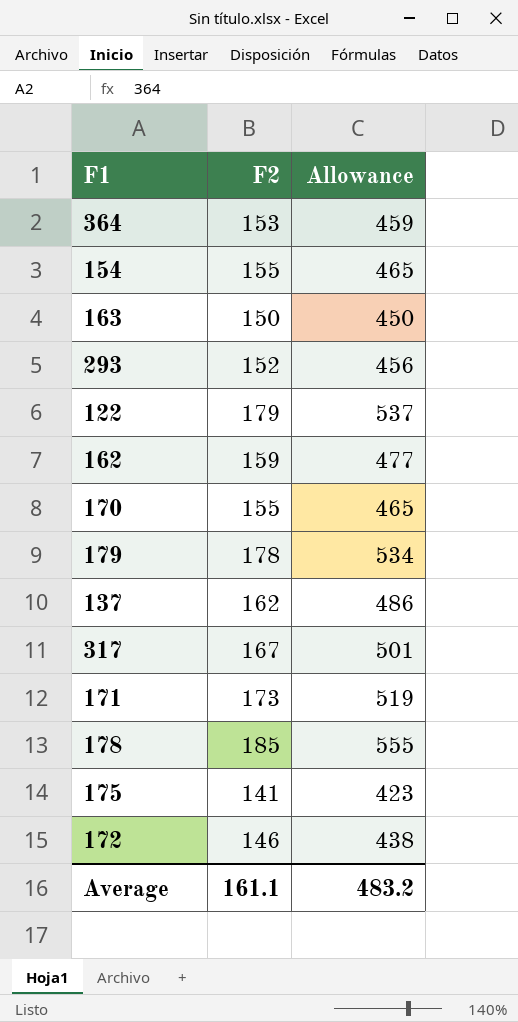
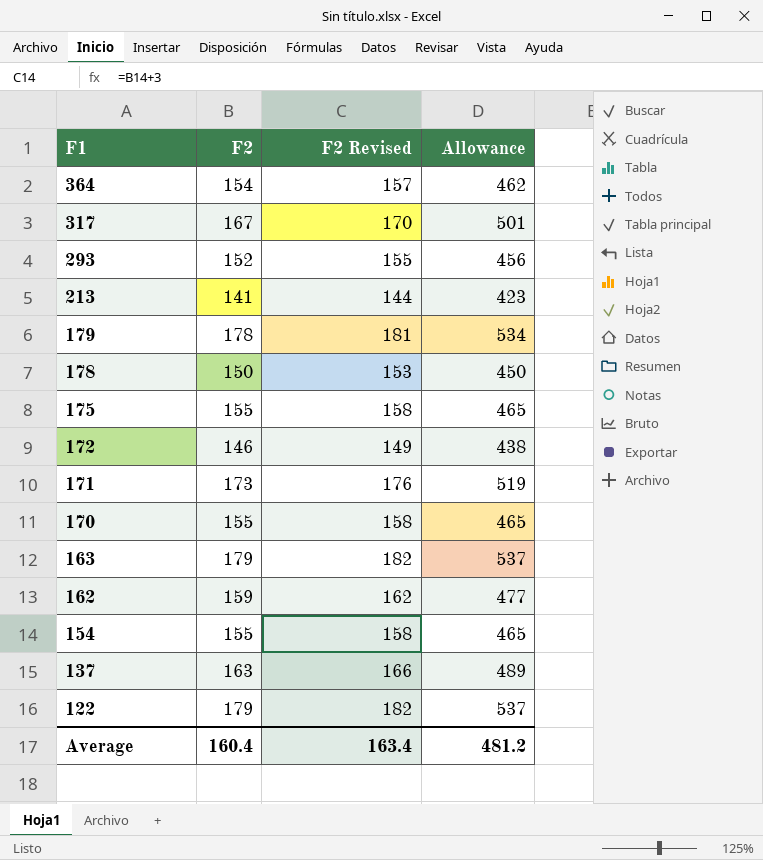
row order: none -> F1 descending
column F2 Revised | formula: none -> [F2] + 3
364 | F2: 153 -> 154
364 | Allowance: 459 -> 462
row 213: none -> 141 | 144 | 423
178 | F2: 185 -> 150
178 | Allowance: 555 -> 450
175 | F2: 141 -> 155
175 | Allowance: 423 -> 465
163 | F2: 150 -> 179
163 | Allowance: 450 -> 537
137 | F2: 162 -> 163
137 | Allowance: 486 -> 489
Average | F2: 161.1 -> 160.4
Average | Allowance: 483.2 -> 481.2

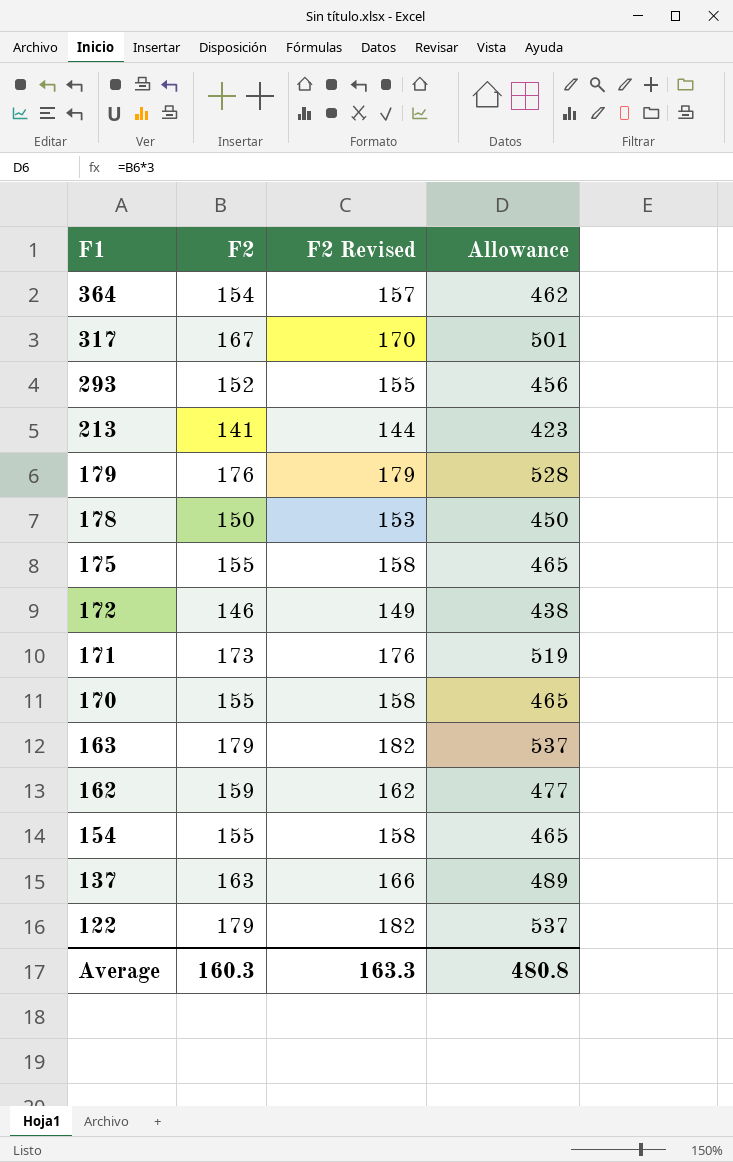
179 | F2: 178 -> 176
179 | F2 Revised: 181 -> 179
179 | Allowance: 534 -> 528
Average | F2: 160.4 -> 160.3
Average | F2 Revised: 163.4 -> 163.3
Average | Allowance: 481.2 -> 480.8

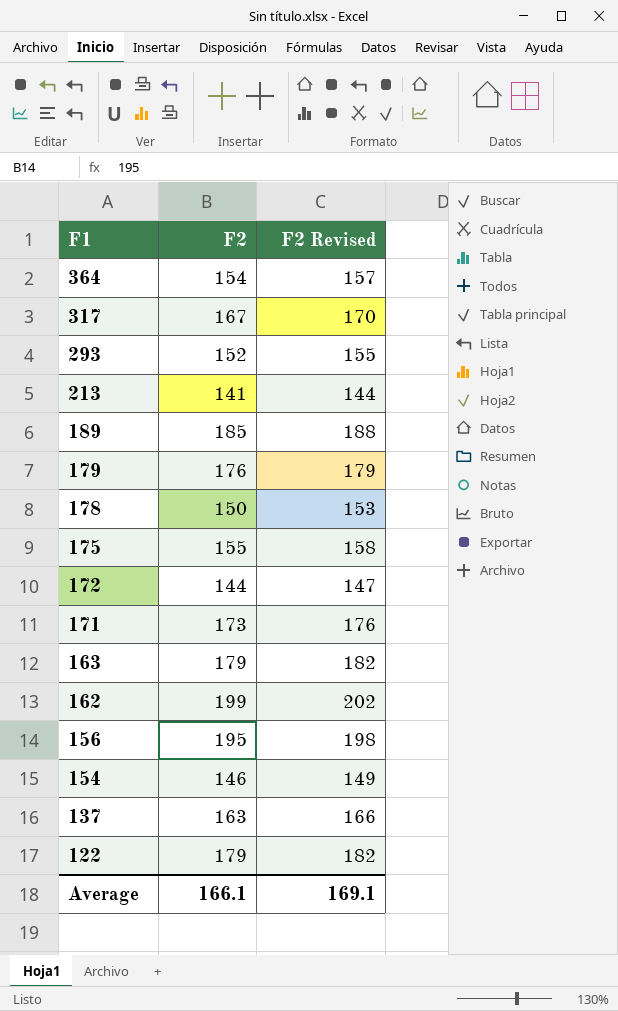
column Allowance | formula: [F2] * 3 -> none
row 170: 155 | 158 | 465 -> none
row 189: none -> 185 | 188
172 | F2: 146 -> 144
172 | F2 Revised: 149 -> 147
162 | F2: 159 -> 199
162 | F2 Revised: 162 -> 202
row 156: none -> 195 | 198
154 | F2: 155 -> 146
154 | F2 Revised: 158 -> 149
Average | F2: 160.3 -> 166.1
Average | F2 Revised: 163.3 -> 169.1

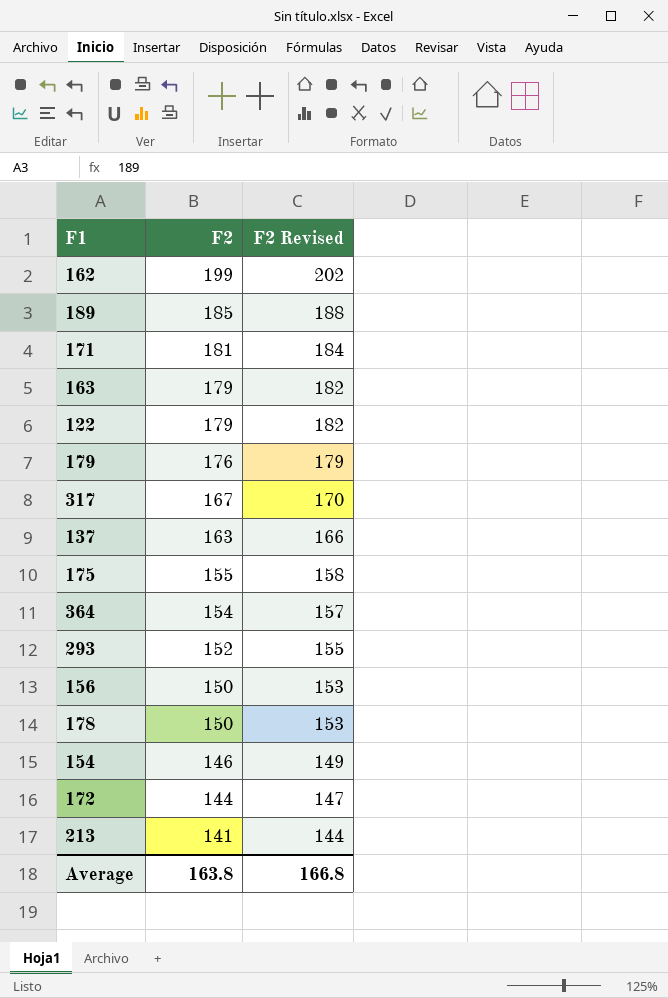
row order: F1 descending -> F2 descending
171 | F2: 173 -> 181
171 | F2 Revised: 176 -> 184
156 | F2: 195 -> 150
156 | F2 Revised: 198 -> 153
Average | F2: 166.1 -> 163.8
Average | F2 Revised: 169.1 -> 166.8

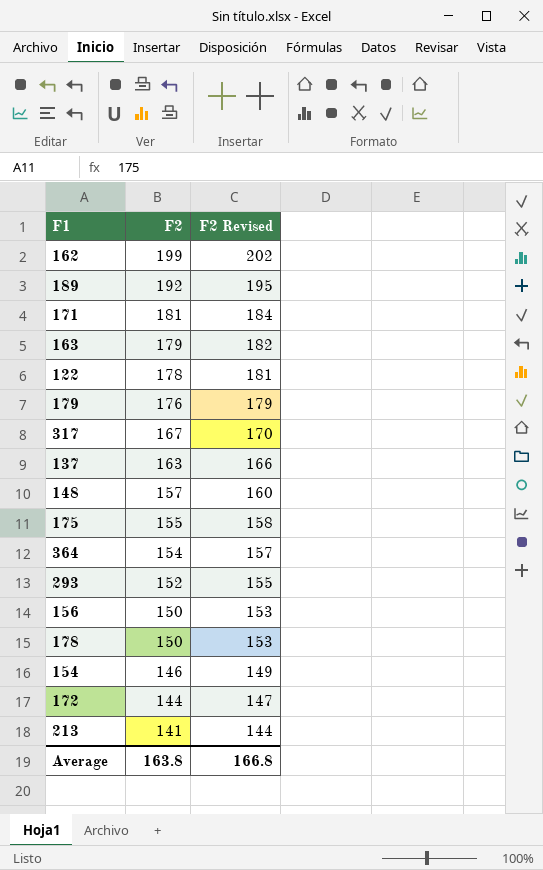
189 | F2: 185 -> 192
189 | F2 Revised: 188 -> 195
122 | F2: 179 -> 178
122 | F2 Revised: 182 -> 181
row 148: none -> 157 | 160

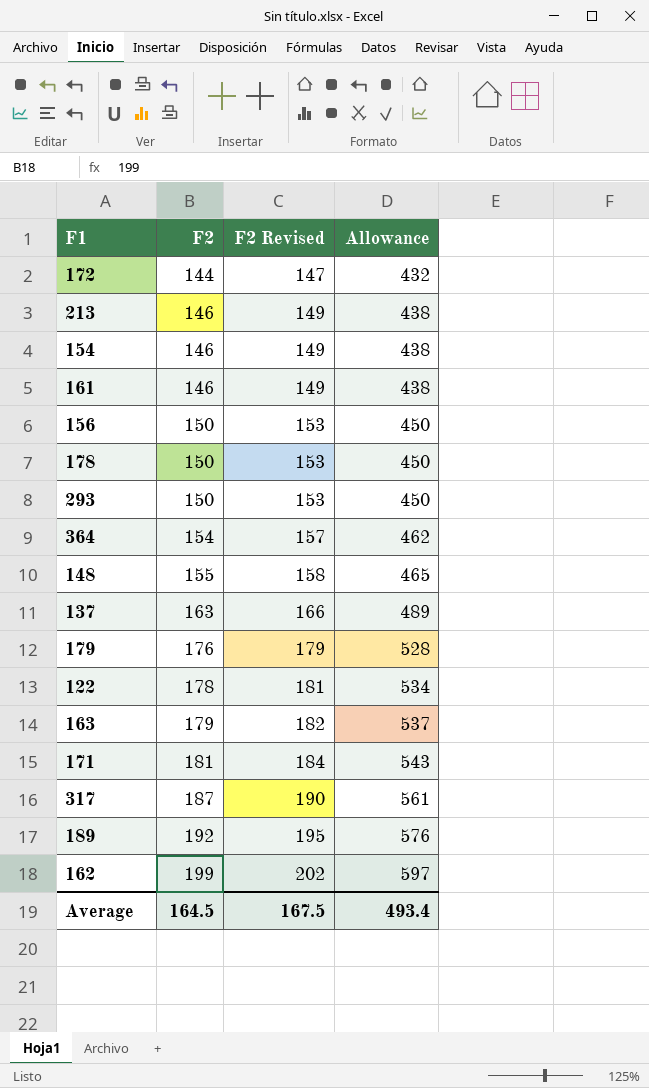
row order: F2 descending -> F2 ascending
column Allowance | formula: none -> [F2] * 3
row 175: 155 | 158 -> none
213 | F2: 141 -> 146
213 | F2 Revised: 144 -> 149
row 161: none -> 146 | 149 | 438
293 | F2: 152 -> 150
293 | F2 Revised: 155 -> 153
148 | F2: 157 -> 155
148 | F2 Revised: 160 -> 158
317 | F2: 167 -> 187
317 | F2 Revised: 170 -> 190
Average | F2: 163.8 -> 164.5
Average | F2 Revised: 166.8 -> 167.5

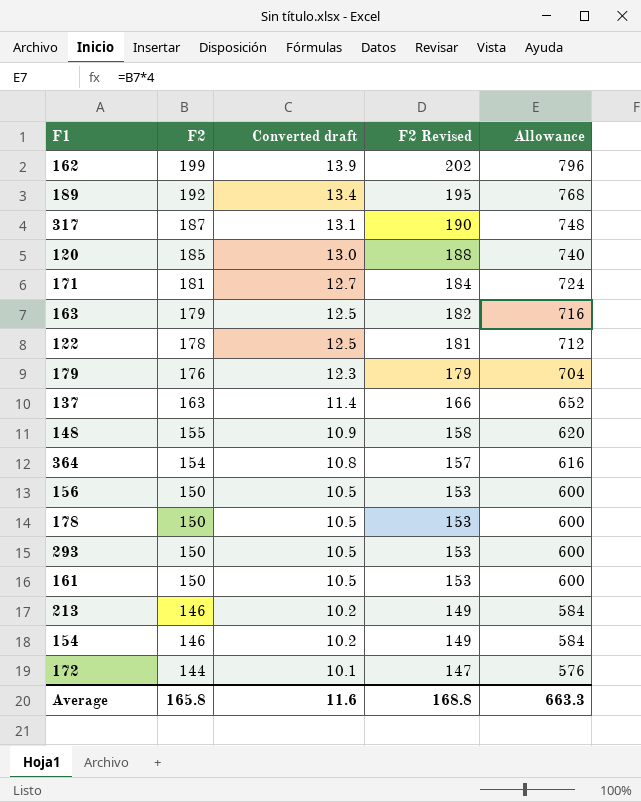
row order: F2 ascending -> F2 descending
column Converted draft | formula: none -> [F2] * 0.07
column Allowance | formula: [F2] * 3 -> [F2] * 4
row 120: none -> 185 | 13.0 | 188 | 740
161 | F2: 146 -> 150
161 | F2 Revised: 149 -> 153
Average | F2: 164.5 -> 165.8
Average | F2 Revised: 167.5 -> 168.8
Average | Allowance: 493.4 -> 663.3

